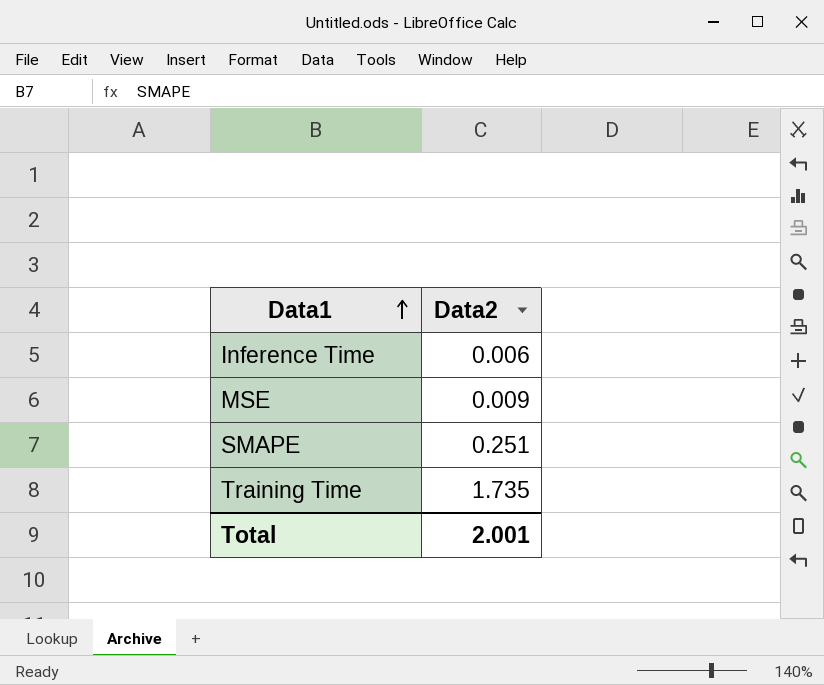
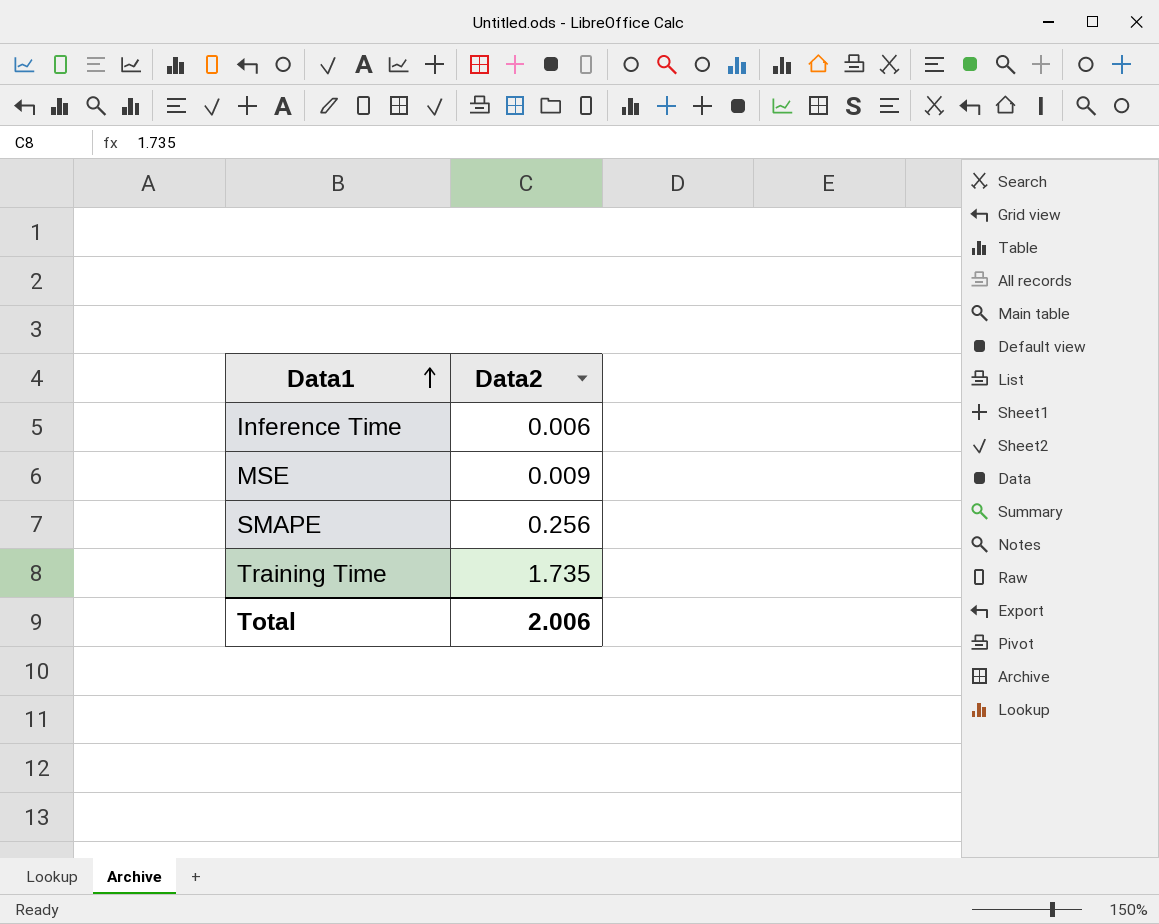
SMAPE | Data2: 0.251 -> 0.256
Total | Data2: 2.001 -> 2.006

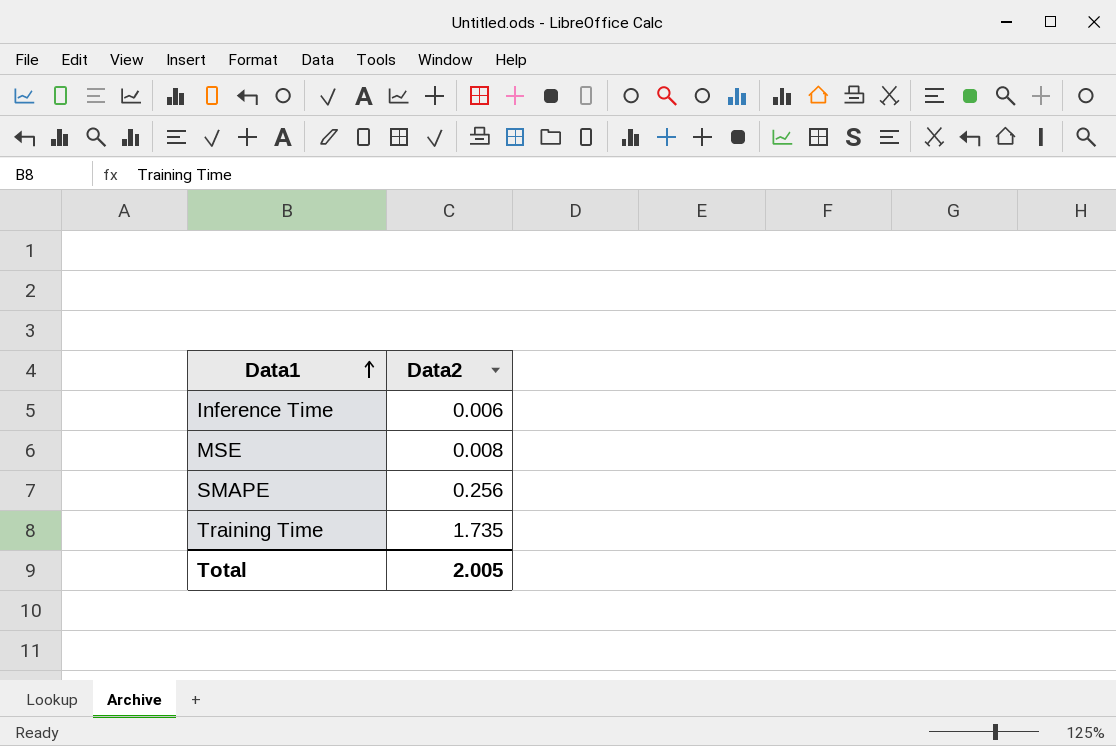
MSE | Data2: 0.009 -> 0.008
Total | Data2: 2.006 -> 2.005

